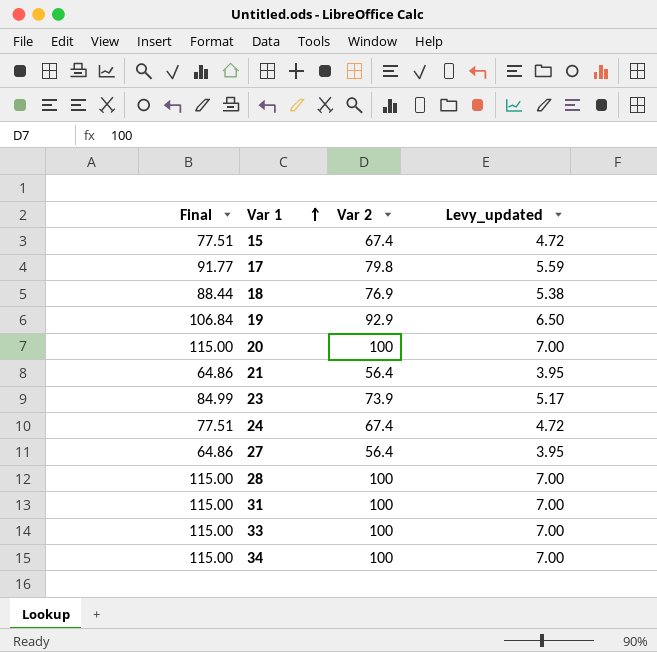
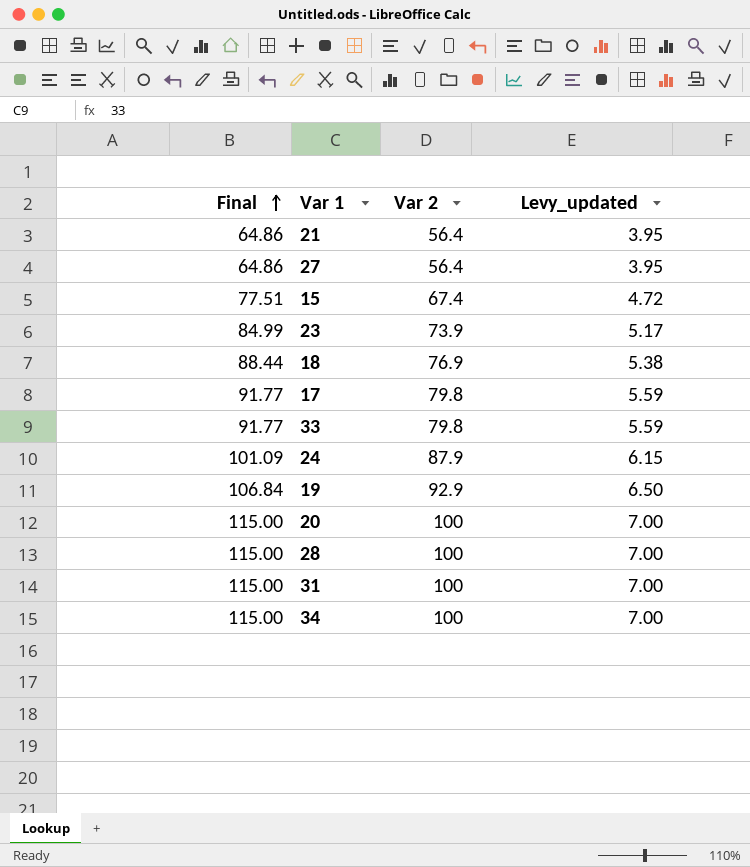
row order: Var 1 ascending -> Final ascending
33 | Final: 115.00 -> 91.77
33 | Var 2: 100 -> 79.8
33 | Levy_updated: 7.00 -> 5.59
24 | Final: 77.51 -> 101.09
24 | Var 2: 67.4 -> 87.9
24 | Levy_updated: 4.72 -> 6.15

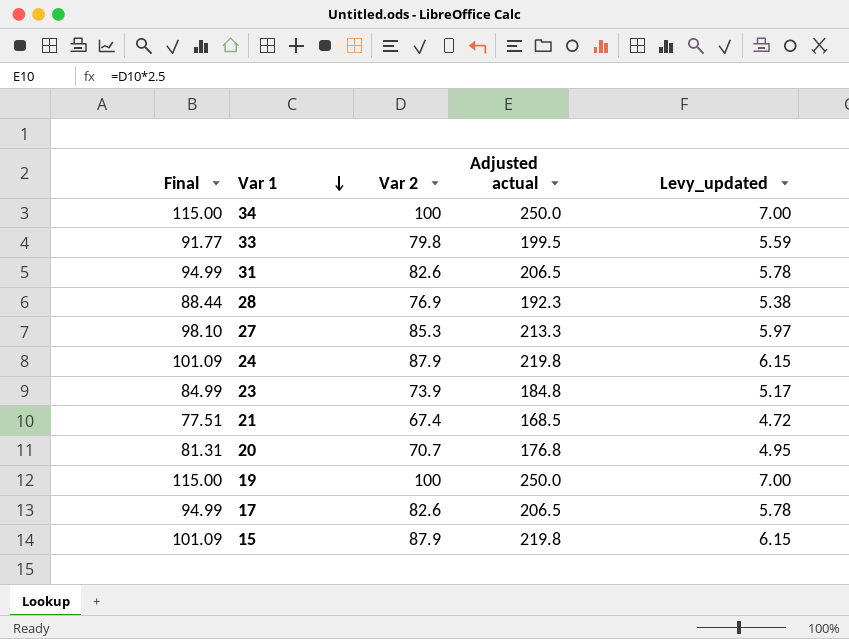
row order: Final ascending -> Var 1 descending
column Adjusted actual | formula: none -> [Var 2] * 2.5
row 18: 88.44 | 76.9 | 5.38 -> none
31 | Final: 115.00 -> 94.99
31 | Var 2: 100 -> 82.6
31 | Levy_updated: 7.00 -> 5.78
28 | Final: 115.00 -> 88.44
28 | Var 2: 100 -> 76.9
28 | Levy_updated: 7.00 -> 5.38
27 | Final: 64.86 -> 98.10
27 | Var 2: 56.4 -> 85.3
27 | Levy_updated: 3.95 -> 5.97
21 | Final: 64.86 -> 77.51
21 | Var 2: 56.4 -> 67.4
21 | Levy_updated: 3.95 -> 4.72
20 | Final: 115.00 -> 81.31
20 | Var 2: 100 -> 70.7
20 | Levy_updated: 7.00 -> 4.95
19 | Final: 106.84 -> 115.00
19 | Var 2: 92.9 -> 100
19 | Levy_updated: 6.50 -> 7.00
17 | Final: 91.77 -> 94.99
17 | Var 2: 79.8 -> 82.6
17 | Levy_updated: 5.59 -> 5.78
15 | Final: 77.51 -> 101.09
15 | Var 2: 67.4 -> 87.9
15 | Levy_updated: 4.72 -> 6.15

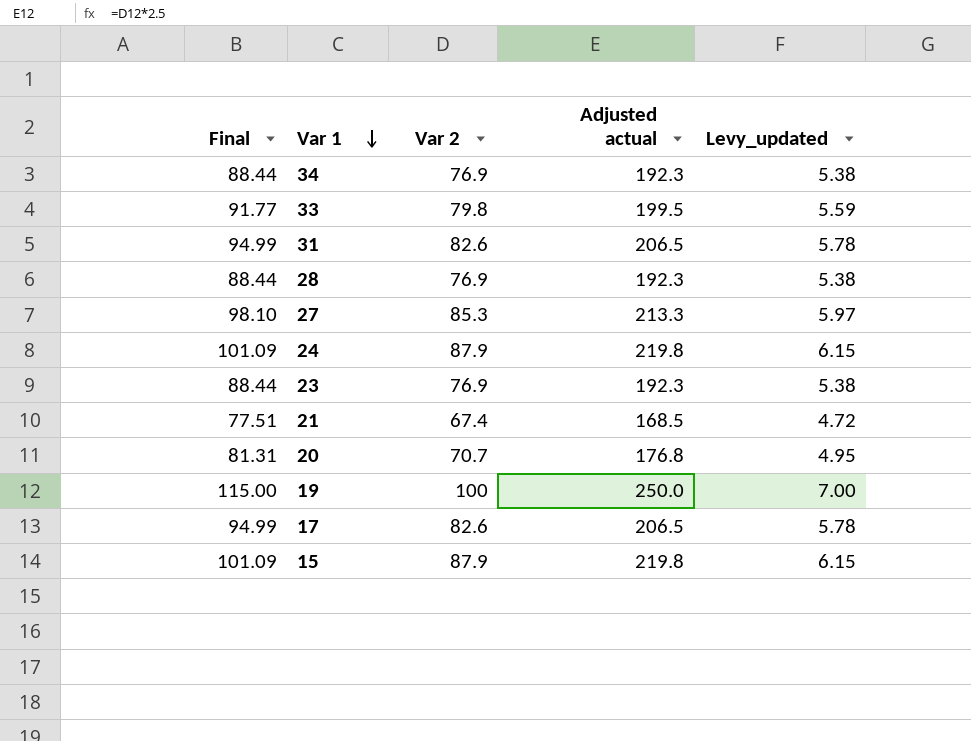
34 | Final: 115.00 -> 88.44
34 | Var 2: 100 -> 76.9
34 | Adjusted actual: 250.0 -> 192.3
34 | Levy_updated: 7.00 -> 5.38
23 | Final: 84.99 -> 88.44
23 | Var 2: 73.9 -> 76.9
23 | Adjusted actual: 184.8 -> 192.3
23 | Levy_updated: 5.17 -> 5.38

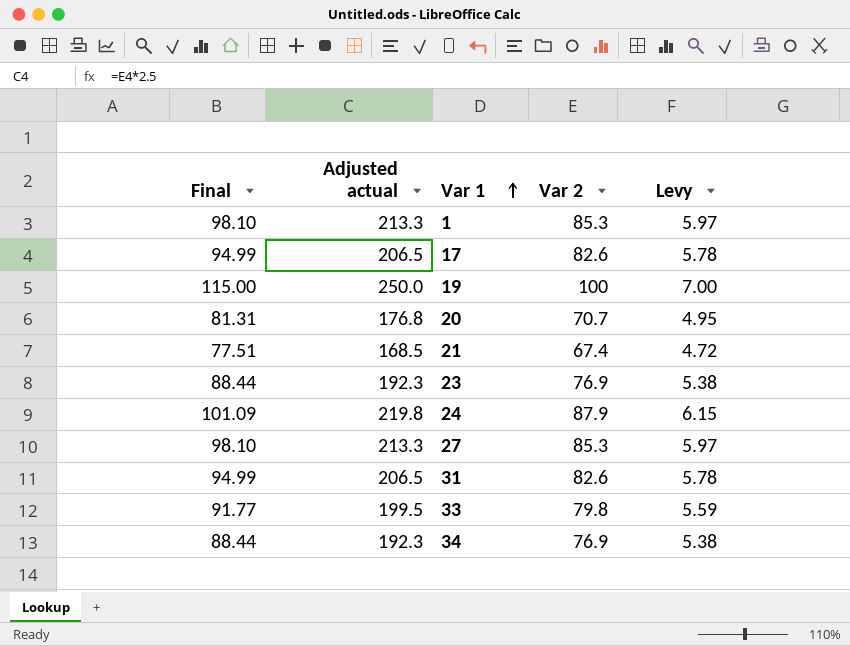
row order: Var 1 descending -> Var 1 ascending
column Adjusted actual | position: 4 -> 2
column name: Levy_updated -> Levy
row 28: 88.44 | 76.9 | 192.3 | 5.38 -> none
row 15: 101.09 | 87.9 | 219.8 | 6.15 -> none
row 1: none -> 98.10 | 213.3 | 85.3 | 5.97

